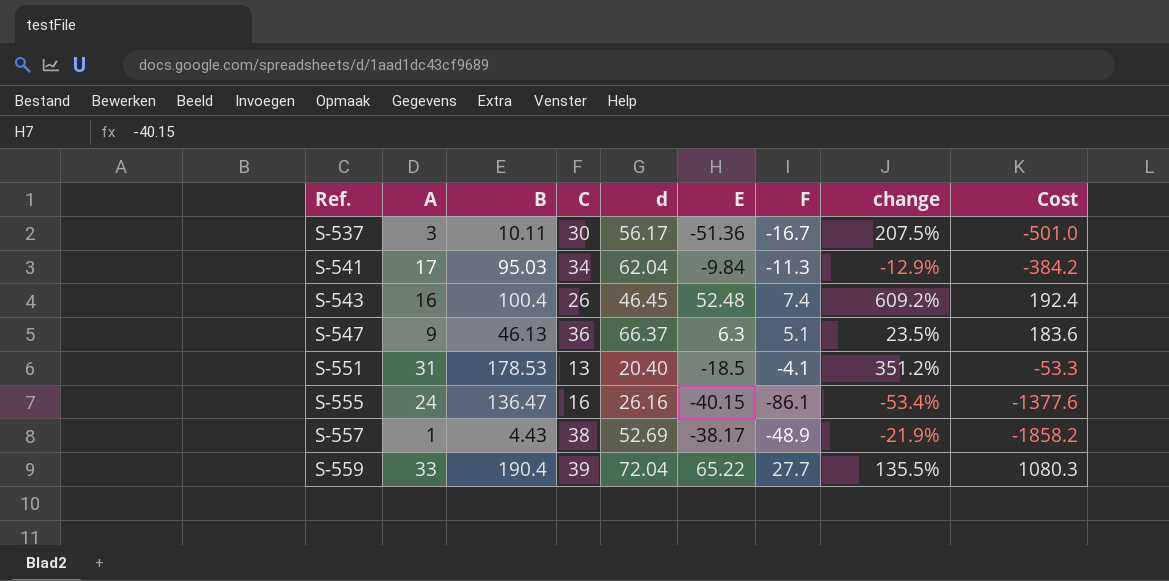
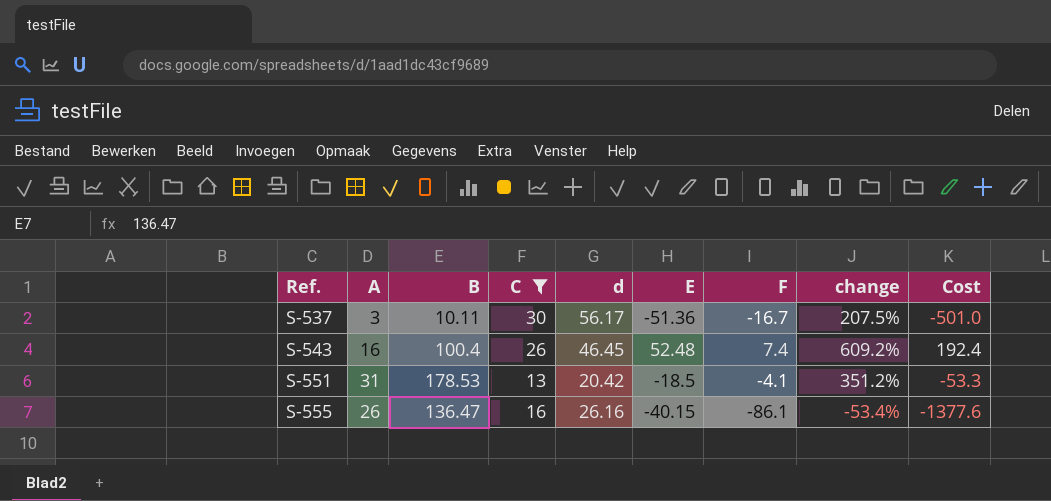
filter: none -> C <= 30
S-551 | d: 20.40 -> 20.42
S-555 | A: 24 -> 26

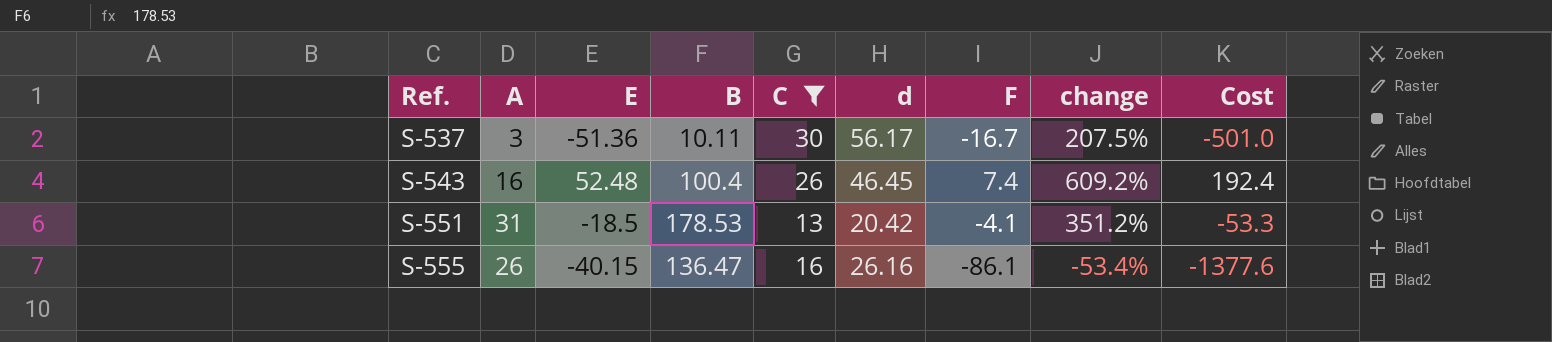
column E | position: 6 -> 3

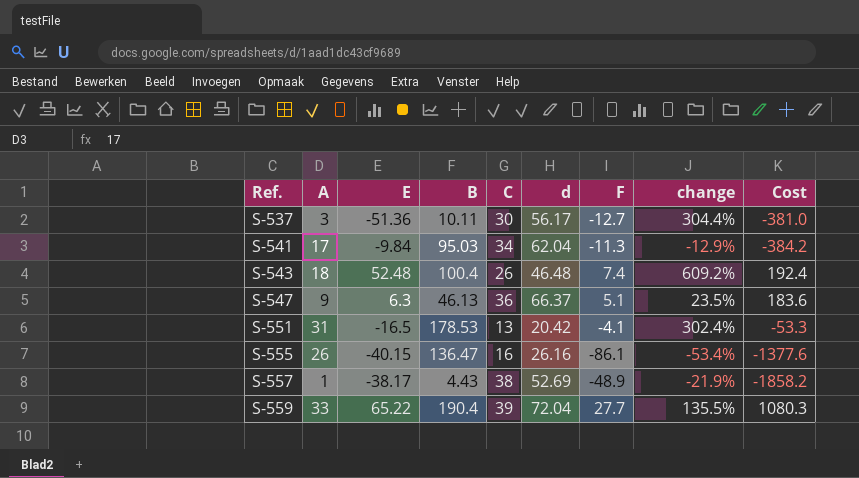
filter: C <= 30 -> none
S-537 | F: -16.7 -> -12.7
S-537 | change: 207.5% -> 304.4%
S-537 | Cost: -501.0 -> -381.0
S-543 | A: 16 -> 18
S-543 | d: 46.45 -> 46.48
S-551 | E: -18.5 -> -16.5
S-551 | change: 351.2% -> 302.4%

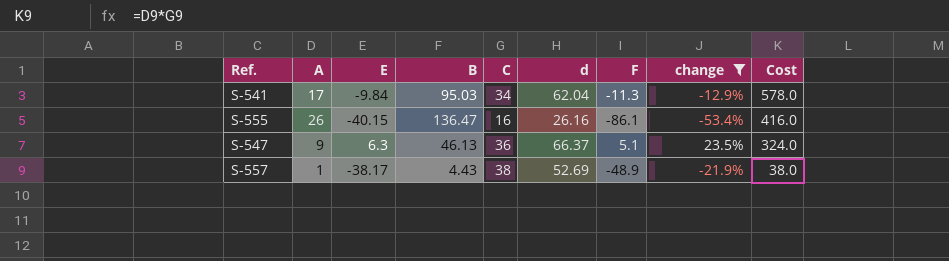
filter: none -> change <= 23.5%
row order: Ref. ascending -> Cost descending
column Cost | formula: [C] * [F] -> [A] * [C]

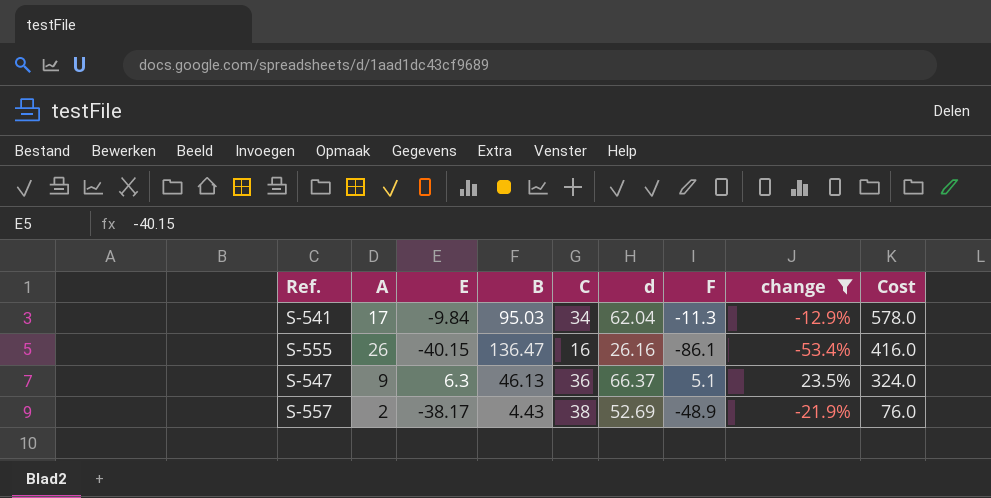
S-557 | A: 1 -> 2
S-557 | Cost: 38.0 -> 76.0

